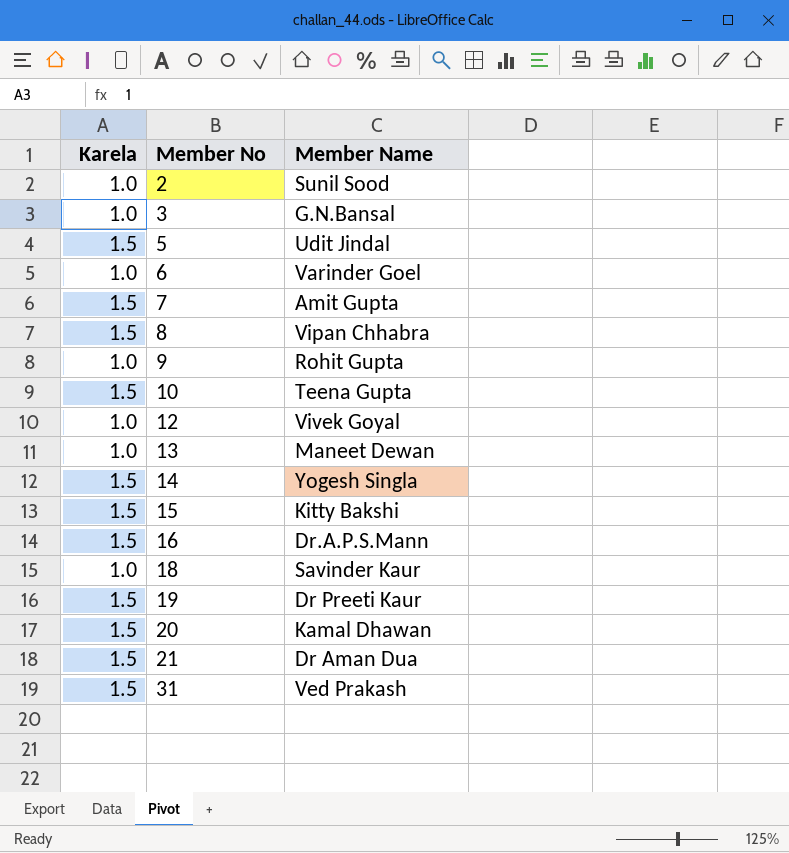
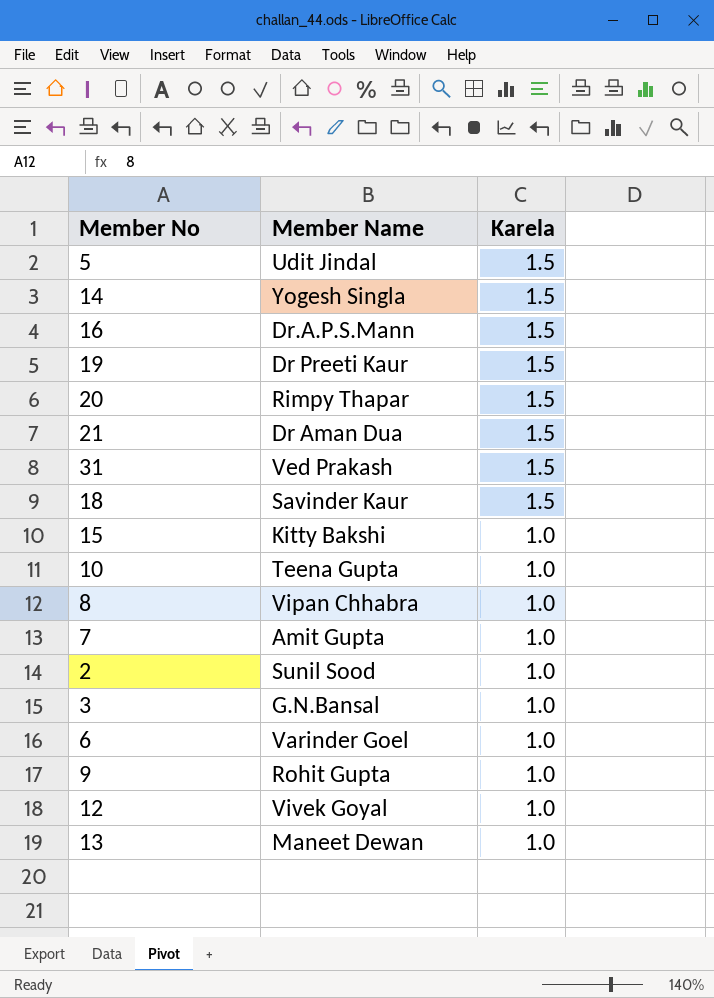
row order: Member No ascending -> Karela descending
column Karela | position: 1 -> 3
20 | Member Name: Kamal Dhawan -> Rimpy Thapar
18 | Karela: 1.0 -> 1.5
15 | Karela: 1.5 -> 1.0
10 | Karela: 1.5 -> 1.0
8 | Karela: 1.5 -> 1.0
7 | Karela: 1.5 -> 1.0

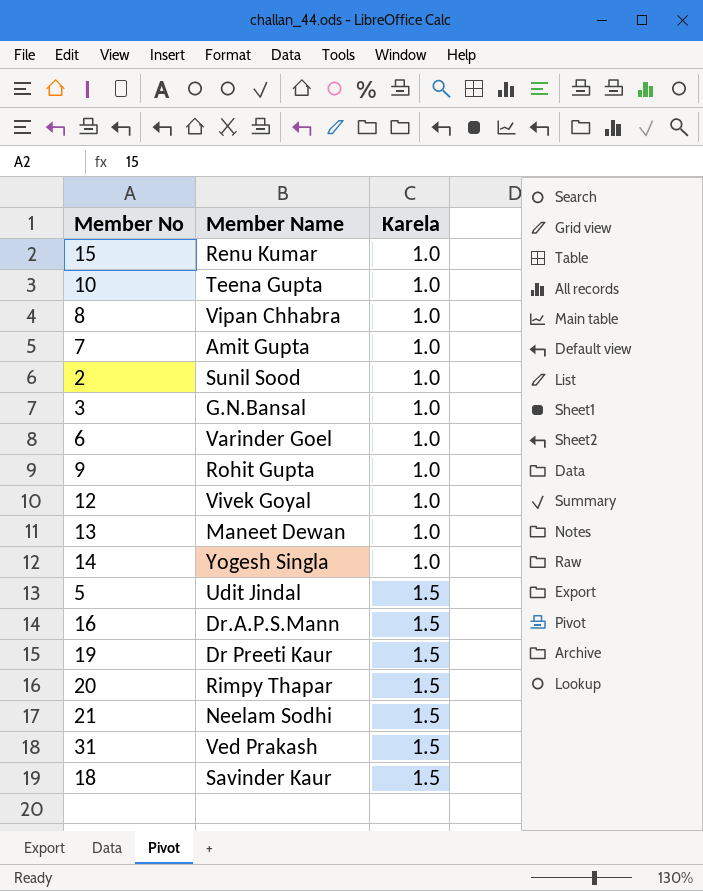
row order: Karela descending -> Karela ascending
15 | Member Name: Kitty Bakshi -> Renu Kumar
14 | Karela: 1.5 -> 1.0
21 | Member Name: Dr Aman Dua -> Neelam Sodhi

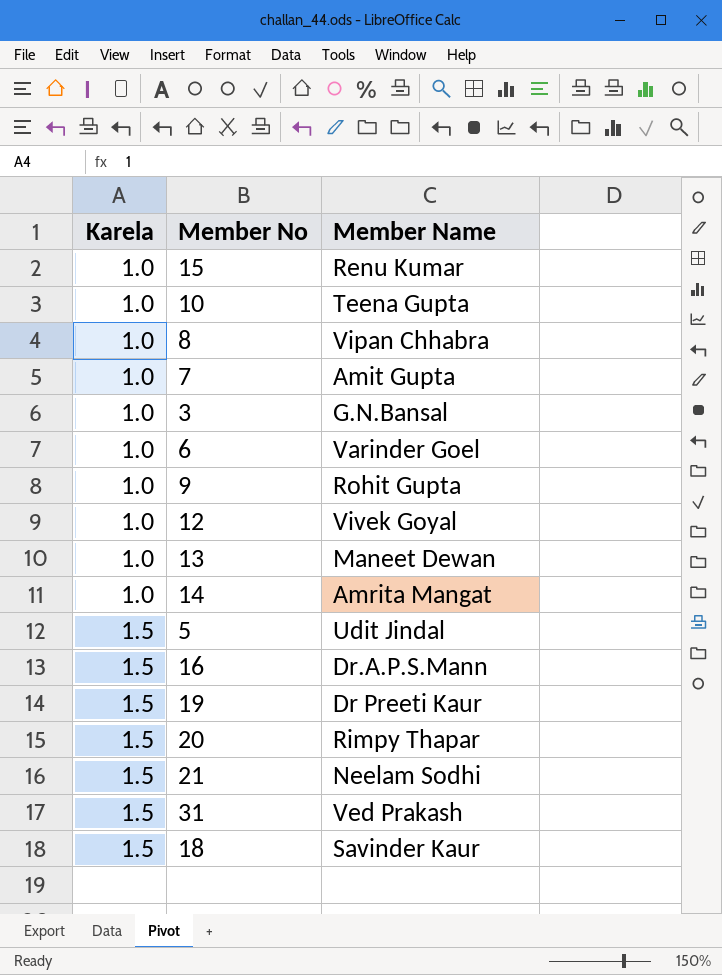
column Karela | position: 3 -> 1
row 2: Sunil Sood | 1.0 -> none
14 | Member Name: Yogesh Singla -> Amrita Mangat

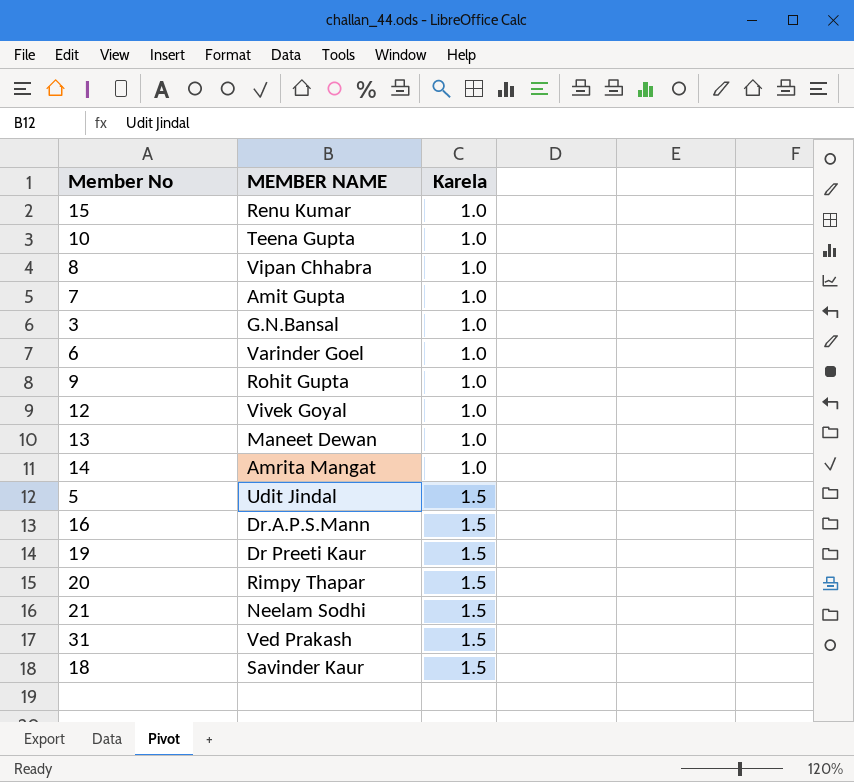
column name: Member Name -> MEMBER NAME
column Karela | position: 1 -> 3

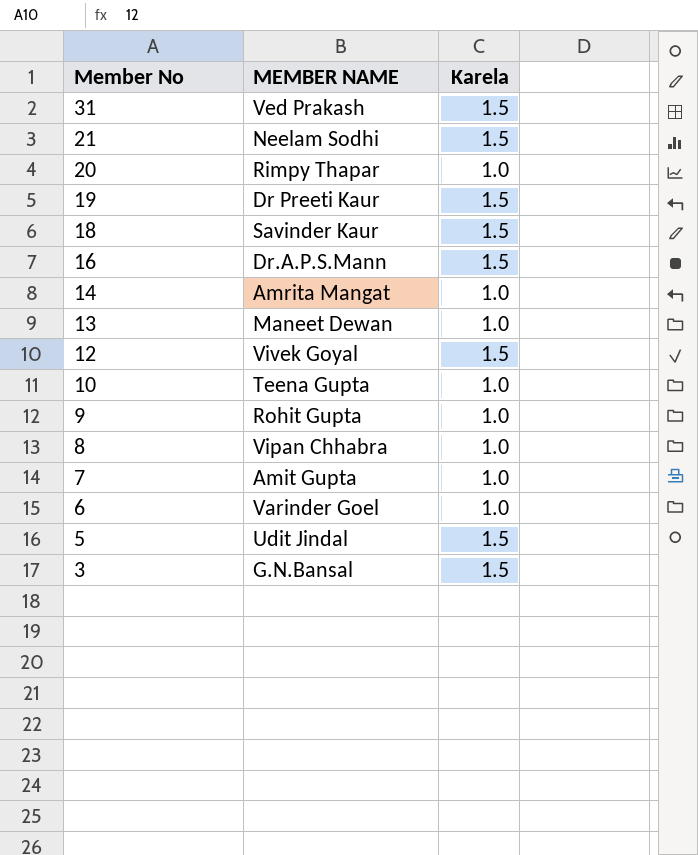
row order: Karela ascending -> Member No descending
row 15: Renu Kumar | 1.0 -> none
20 | Karela: 1.5 -> 1.0
12 | Karela: 1.0 -> 1.5
3 | Karela: 1.0 -> 1.5

